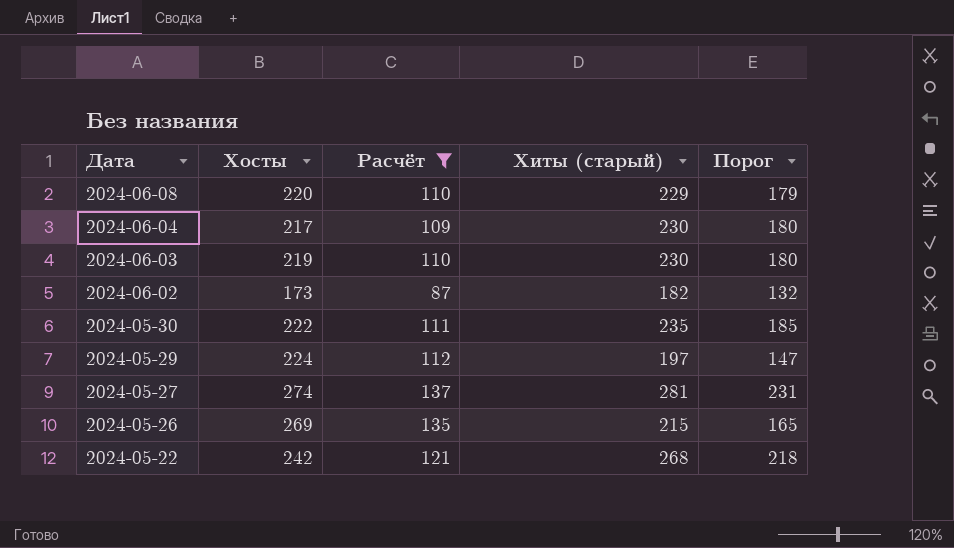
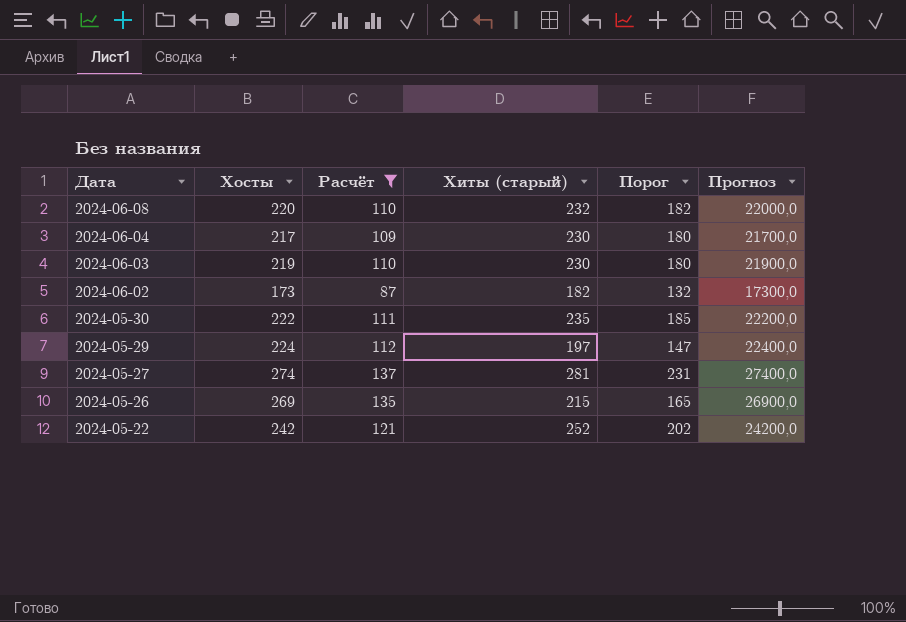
column Прогноз | formula: none -> [Хосты] * 100
2024-06-08 | Хиты (старый): 229 -> 232
2024-06-08 | Порог: 179 -> 182
2024-05-22 | Хиты (старый): 268 -> 252
2024-05-22 | Порог: 218 -> 202

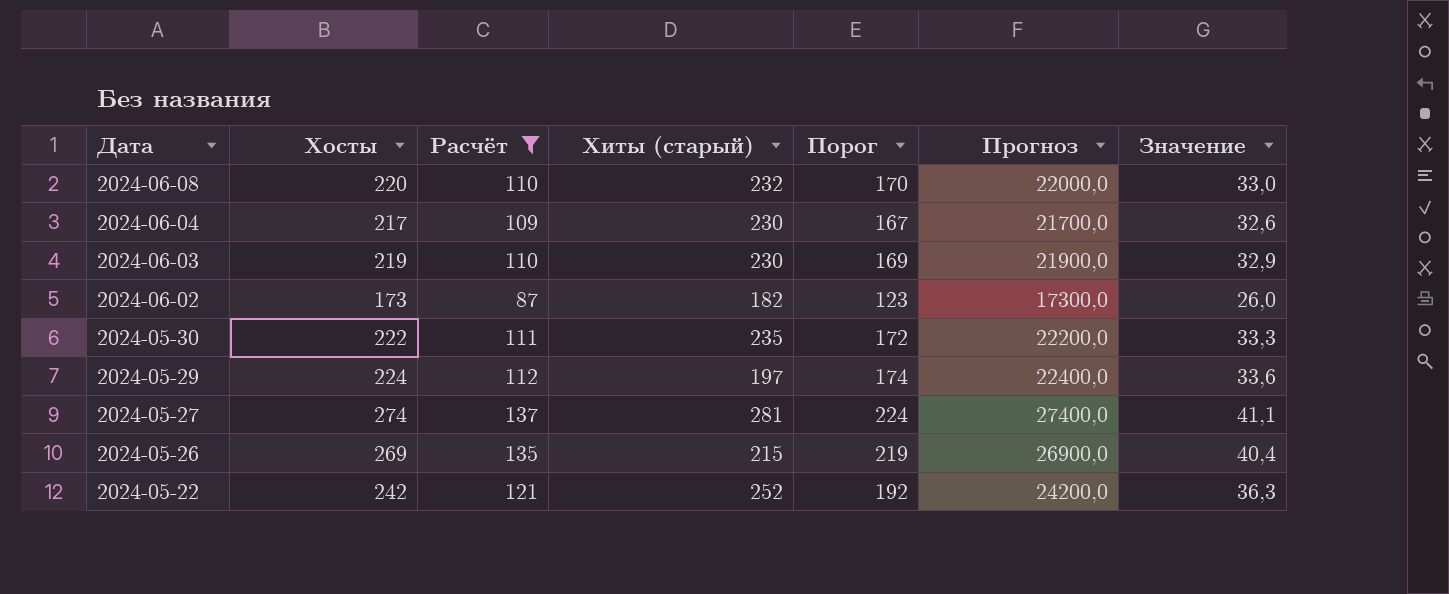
column Порог | formula: [Хиты (старый)] - 50 -> [Хосты] - 50
column Значение | formula: none -> [Хосты] * 0,15

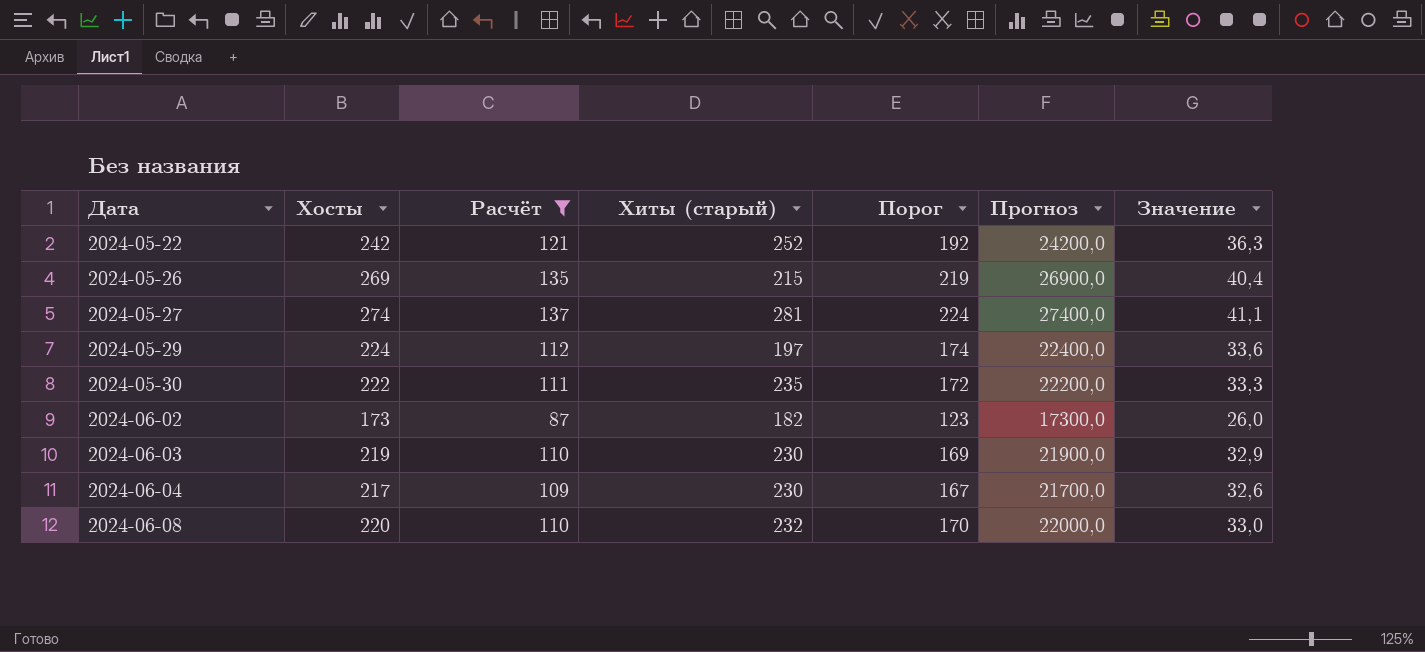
row order: Дата descending -> Дата ascending

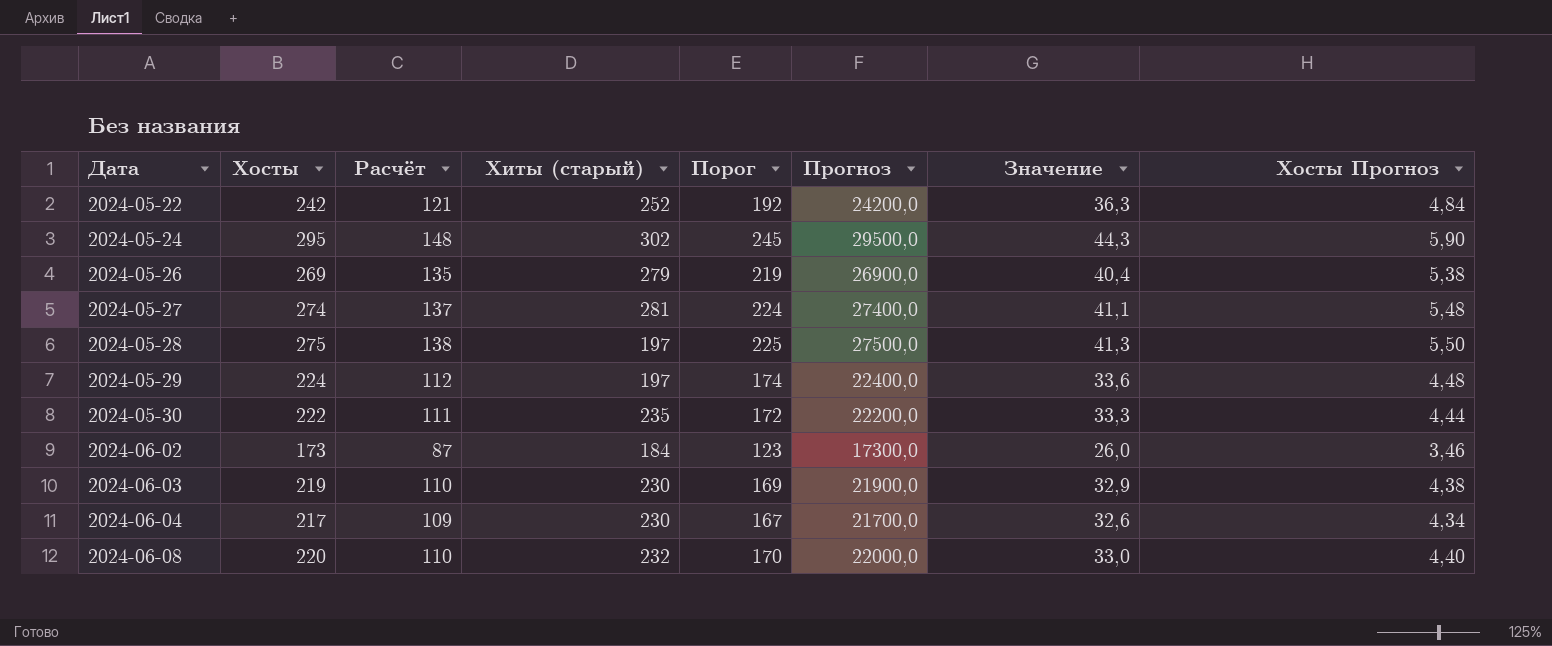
filter: Расчёт <= 137 -> none
column Хосты Прогноз | formula: none -> [Хосты] * 0,02
2024-05-26 | Хиты (старый): 215 -> 279
2024-06-02 | Хиты (старый): 182 -> 184

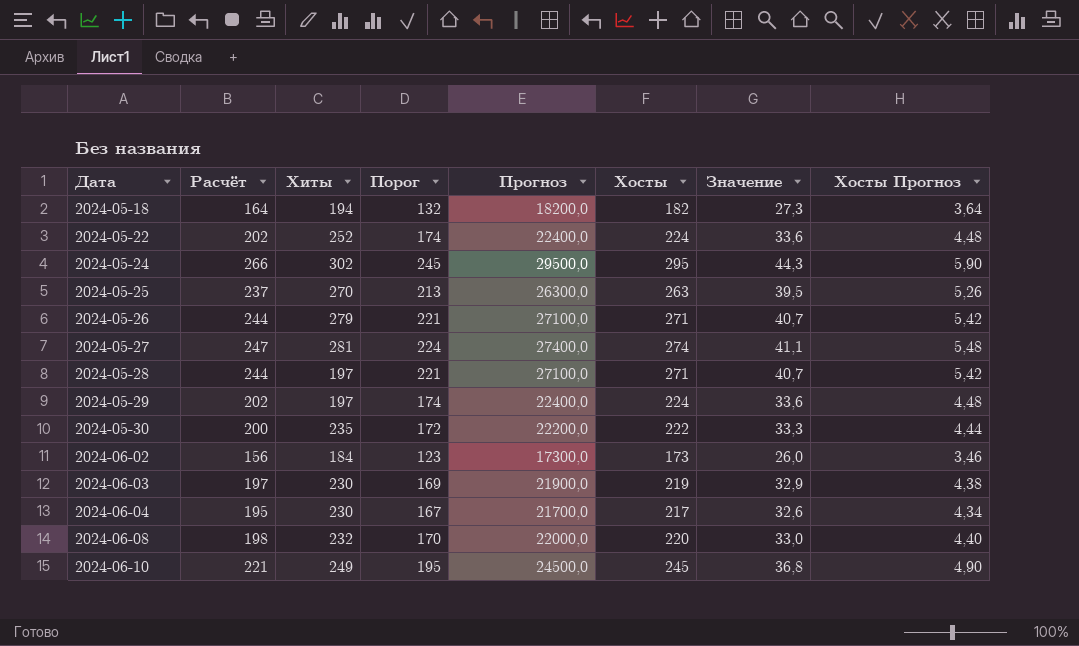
column Расчёт | formula: [Хосты] * 0,5 -> [Хосты] * 0,9
column name: Хиты (старый) -> Хиты
column Хосты | position: 2 -> 6
row 2024-05-18: none -> 164 | 194 | 132 | 18200,0 | 182 | 27,3 | 3,64
2024-05-22 | Порог: 192 -> 174
2024-05-22 | Прогноз: 24200,0 -> 22400,0
2024-05-22 | Хосты: 242 -> 224
2024-05-22 | Значение: 36,3 -> 33,6
2024-05-22 | Хосты Прогноз: 4,84 -> 4,48
row 2024-05-25: none -> 237 | 270 | 213 | 26300,0 | 263 | 39,5 | 5,26
2024-05-26 | Порог: 219 -> 221
2024-05-26 | Прогноз: 26900,0 -> 27100,0
2024-05-26 | Хосты: 269 -> 271
2024-05-26 | Значение: 40,4 -> 40,7
2024-05-26 | Хосты Прогноз: 5,38 -> 5,42
2024-05-28 | Порог: 225 -> 221
2024-05-28 | Прогноз: 27500,0 -> 27100,0
2024-05-28 | Хосты: 275 -> 271
2024-05-28 | Значение: 41,3 -> 40,7
2024-05-28 | Хосты Прогноз: 5,50 -> 5,42
row 2024-06-10: none -> 221 | 249 | 195 | 24500,0 | 245 | 36,8 | 4,90

